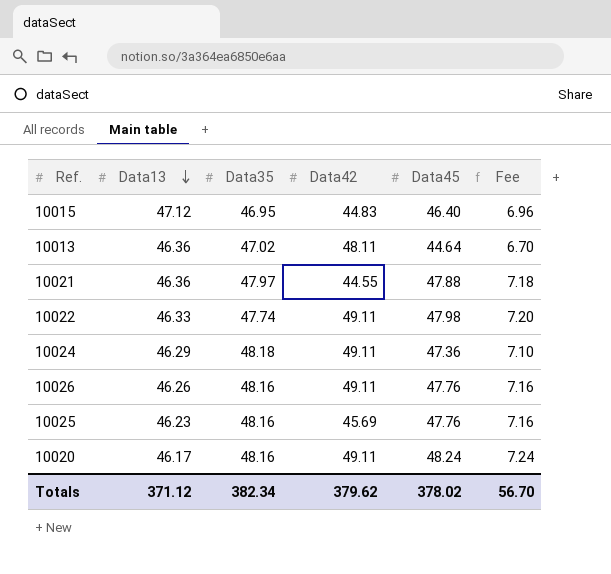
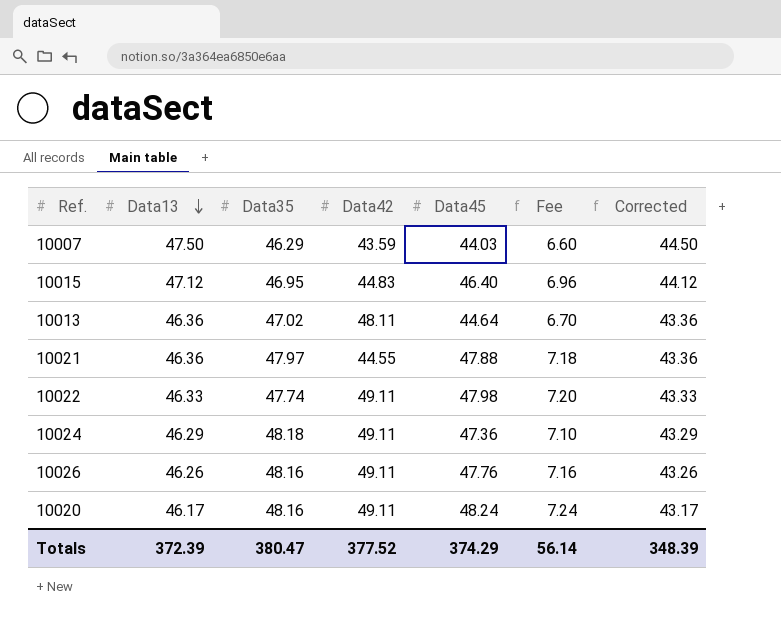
column Corrected | formula: none -> [Data13] - 3
row 10025: 46.23 | 48.16 | 45.69 | 47.76 | 7.16 -> none
row 10007: none -> 47.50 | 46.29 | 43.59 | 44.03 | 6.60 | 44.50
Totals | Data13: 371.12 -> 372.39
Totals | Data35: 382.34 -> 380.47
Totals | Data42: 379.62 -> 377.52
Totals | Data45: 378.02 -> 374.29
Totals | Fee: 56.70 -> 56.14

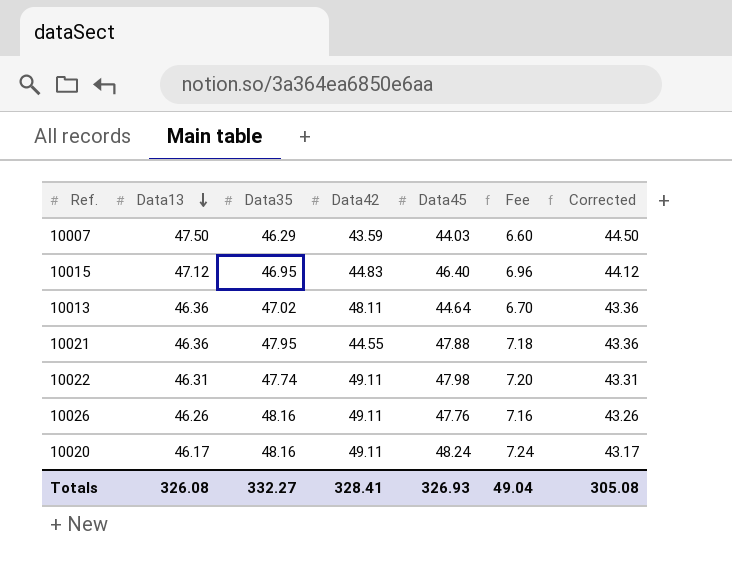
row 10024: 46.29 | 48.18 | 49.11 | 47.36 | 7.10 | 43.29 -> none
10021 | Data35: 47.97 -> 47.95
10022 | Data13: 46.33 -> 46.31
10022 | Corrected: 43.33 -> 43.31
Totals | Data13: 372.39 -> 326.08
Totals | Data35: 380.47 -> 332.27
Totals | Data42: 377.52 -> 328.41
Totals | Data45: 374.29 -> 326.93
Totals | Fee: 56.14 -> 49.04
Totals | Corrected: 348.39 -> 305.08

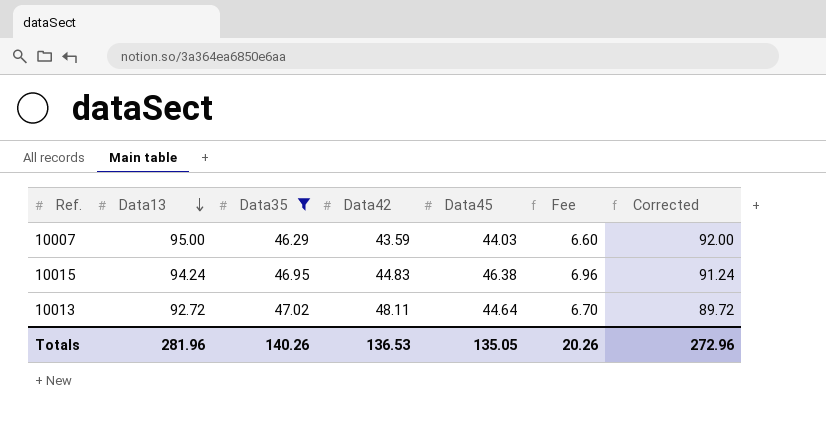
filter: none -> Data35 <= 47.02
10007 | Data13: 47.50 -> 95.00
10007 | Corrected: 44.50 -> 92.00
10015 | Data13: 47.12 -> 94.24
10015 | Data45: 46.40 -> 46.38
10015 | Corrected: 44.12 -> 91.24
10013 | Data13: 46.36 -> 92.72
10013 | Corrected: 43.36 -> 89.72
Totals | Data13: 326.08 -> 281.96
Totals | Data35: 332.27 -> 140.26
Totals | Data42: 328.41 -> 136.53
Totals | Data45: 326.93 -> 135.05
Totals | Fee: 49.04 -> 20.26
Totals | Corrected: 305.08 -> 272.96

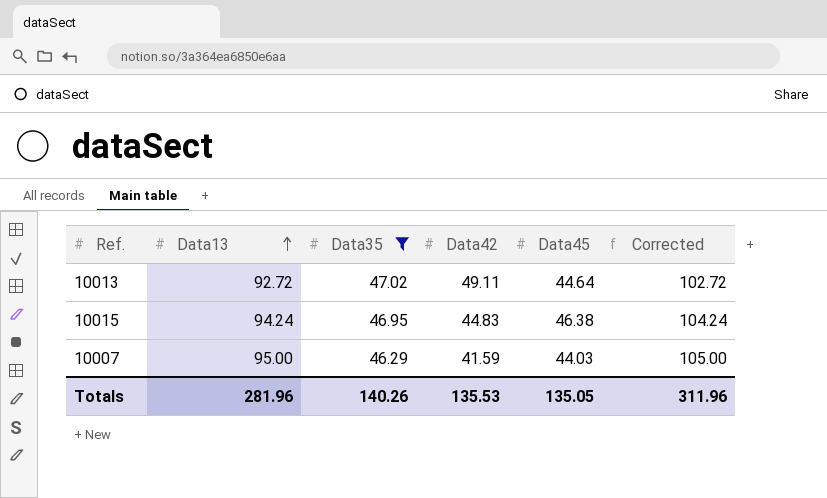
row order: Data13 descending -> Data13 ascending
column Fee | formula: [Data45] * 0.15 -> none
column Corrected | formula: [Data13] - 3 -> [Data13] + 10
10013 | Data42: 48.11 -> 49.11
10007 | Data42: 43.59 -> 41.59
Totals | Data42: 136.53 -> 135.53
Totals | Corrected: 272.96 -> 311.96

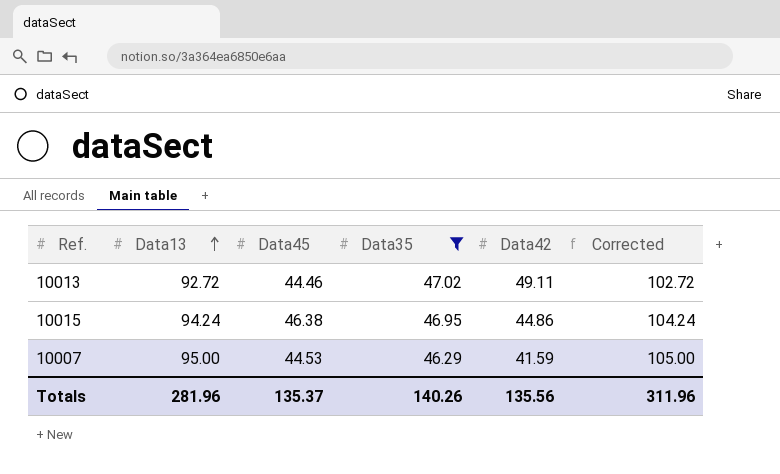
column Data45 | position: 5 -> 3
10013 | Data45: 44.64 -> 44.46
10015 | Data42: 44.83 -> 44.86
10007 | Data45: 44.03 -> 44.53
Totals | Data45: 135.05 -> 135.37
Totals | Data42: 135.53 -> 135.56

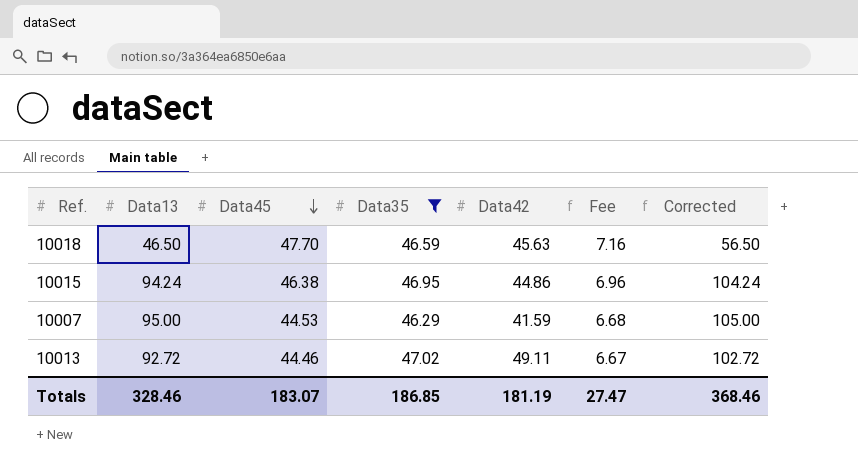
row order: Data13 ascending -> Data45 descending
column Fee | formula: none -> [Data45] * 0.15
row 10018: none -> 46.50 | 47.70 | 46.59 | 45.63 | 7.16 | 56.50
Totals | Data13: 281.96 -> 328.46
Totals | Data45: 135.37 -> 183.07
Totals | Data35: 140.26 -> 186.85
Totals | Data42: 135.56 -> 181.19
Totals | Corrected: 311.96 -> 368.46

